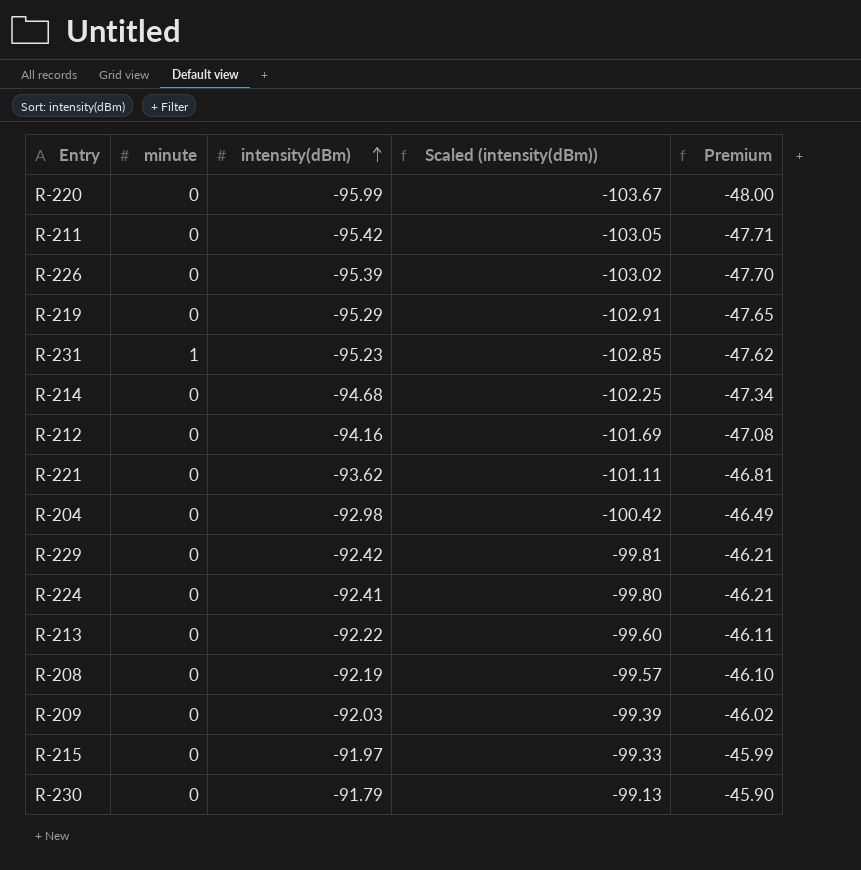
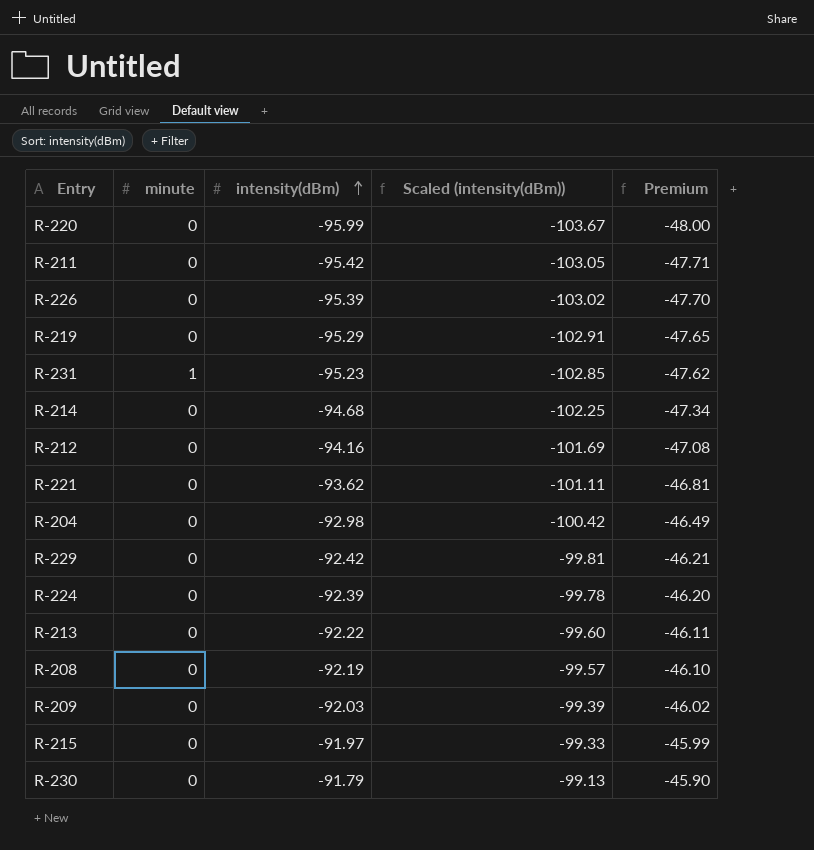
R-224 | intensity(dBm): -92.41 -> -92.39
R-224 | Scaled (intensity(dBm)): -99.80 -> -99.78
R-224 | Premium: -46.21 -> -46.20

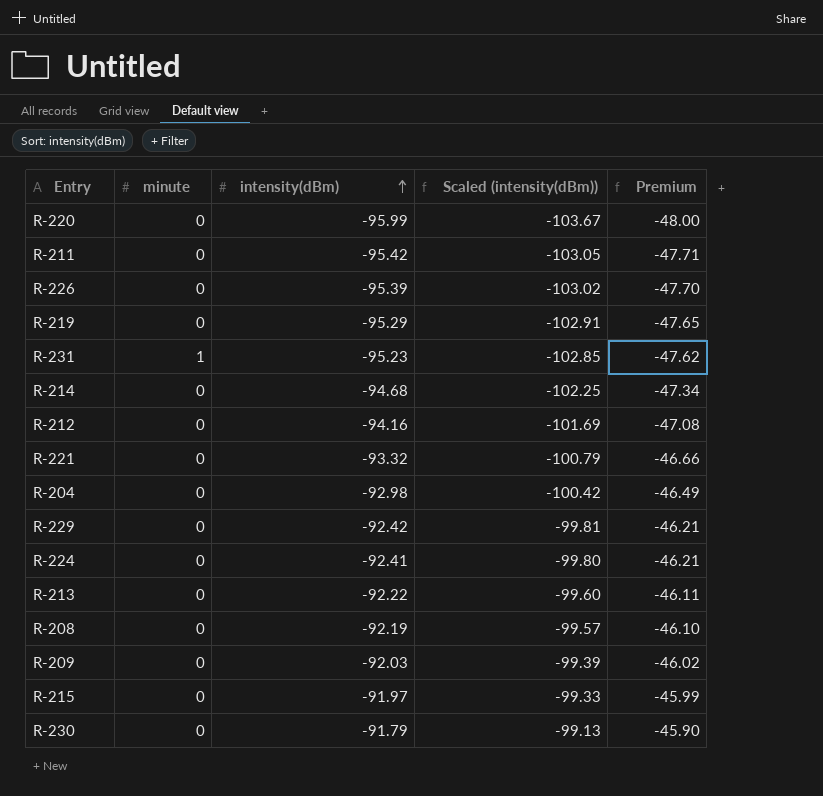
R-221 | intensity(dBm): -93.62 -> -93.32
R-221 | Scaled (intensity(dBm)): -101.11 -> -100.79
R-221 | Premium: -46.81 -> -46.66
R-224 | intensity(dBm): -92.39 -> -92.41
R-224 | Scaled (intensity(dBm)): -99.78 -> -99.80
R-224 | Premium: -46.20 -> -46.21

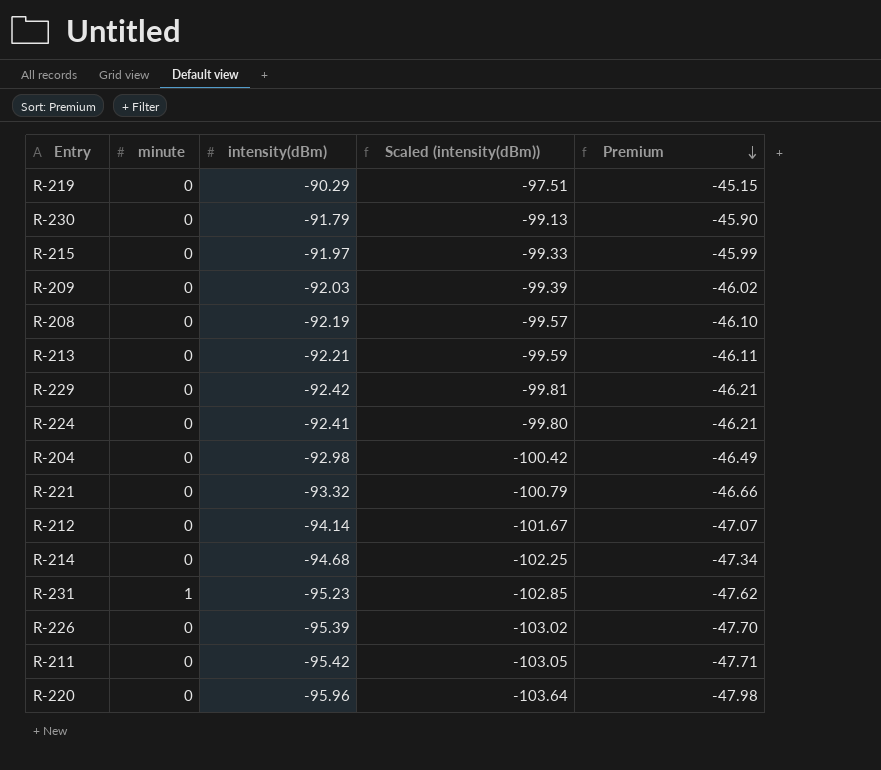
row order: intensity(dBm) ascending -> Premium descending
R-219 | intensity(dBm): -95.29 -> -90.29
R-219 | Scaled (intensity(dBm)): -102.91 -> -97.51
R-219 | Premium: -47.65 -> -45.15
R-213 | intensity(dBm): -92.22 -> -92.21
R-213 | Scaled (intensity(dBm)): -99.60 -> -99.59
R-212 | intensity(dBm): -94.16 -> -94.14
R-212 | Scaled (intensity(dBm)): -101.69 -> -101.67
R-212 | Premium: -47.08 -> -47.07
R-220 | intensity(dBm): -95.99 -> -95.96
R-220 | Scaled (intensity(dBm)): -103.67 -> -103.64
R-220 | Premium: -48.00 -> -47.98

